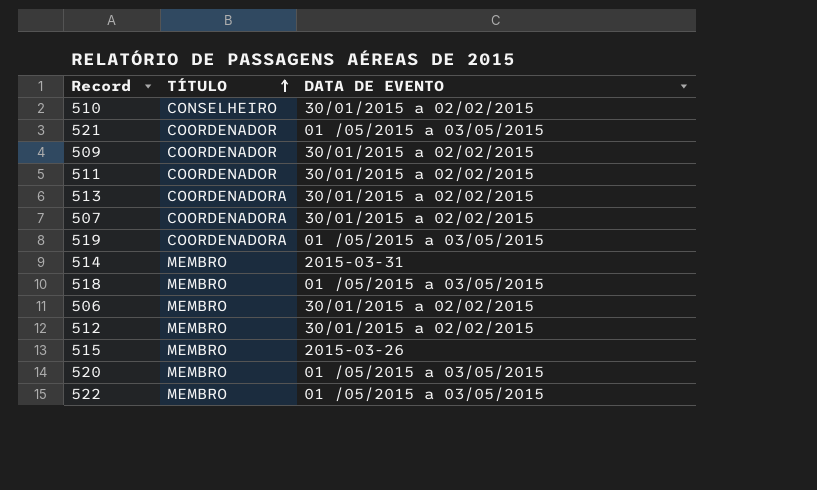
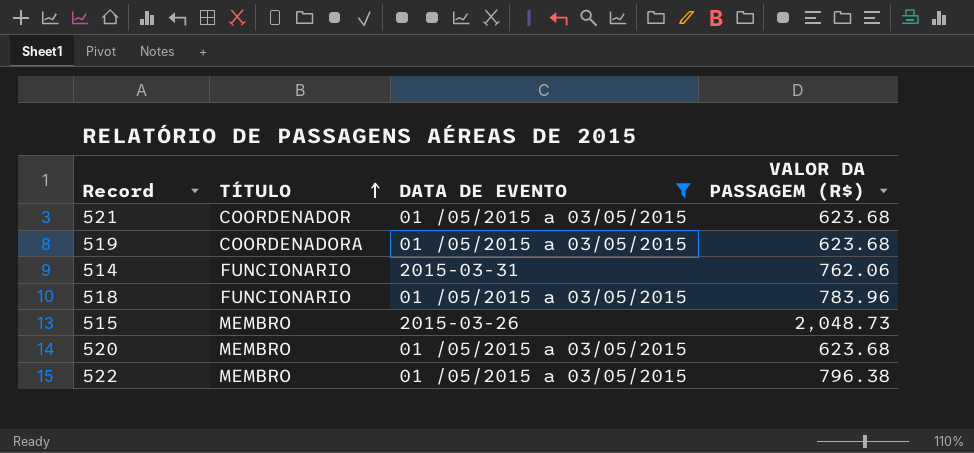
filter: none -> DATA DE EVENTO != 30/01/2015 a 02/02/2015
column VALOR DA PASSAGEM (R$) | position: none -> 4
514 | TÍTULO: MEMBRO -> FUNCIONARIO
518 | TÍTULO: MEMBRO -> FUNCIONARIO

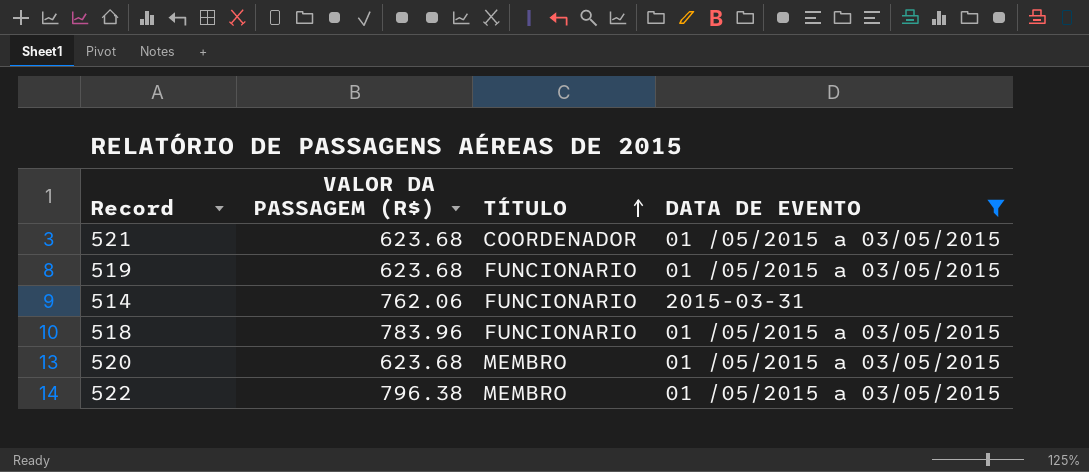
column VALOR DA PASSAGEM (R$) | position: 4 -> 2
row 515: MEMBRO | 2015-03-26 | 2,048.73 -> none
519 | TÍTULO: COORDENADORA -> FUNCIONARIO

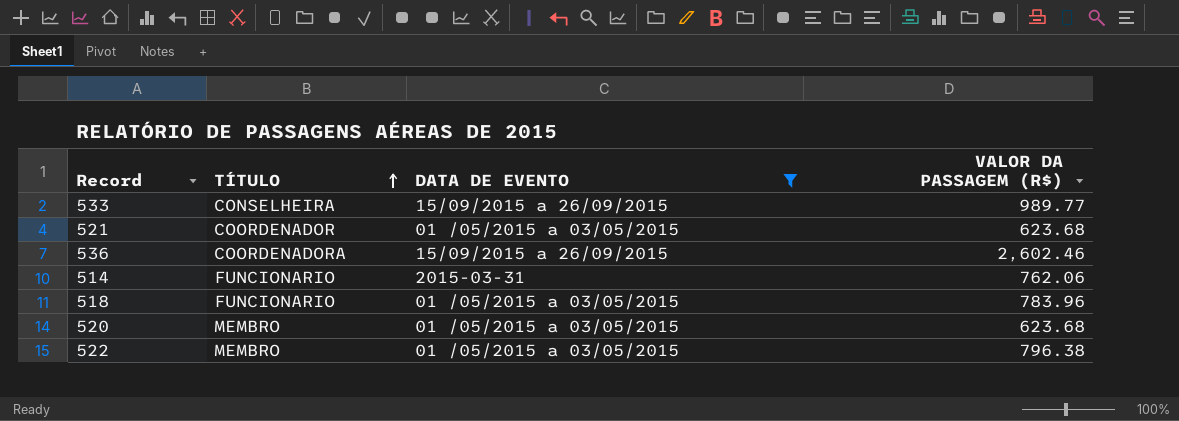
column VALOR DA PASSAGEM (R$) | position: 2 -> 4
row 519: 623.68 | FUNCIONARIO | 01 /05/2015 a 03/05/2015 -> none
row 533: none -> CONSELHEIRA | 15/09/2015 a 26/09/2015 | 989.77
row 536: none -> COORDENADORA | 15/09/2015 a 26/09/2015 | 2,602.46

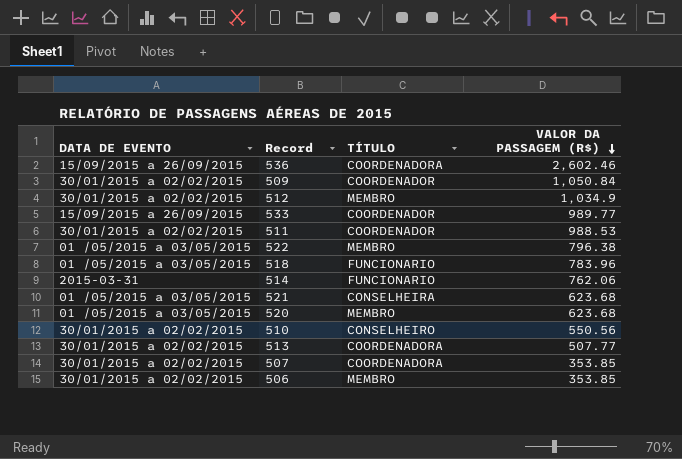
filter: DATA DE EVENTO != 30/01/2015 a 02/02/2015 -> none
row order: TÍTULO ascending -> VALOR DA PASSAGEM (R$) descending
column DATA DE EVENTO | position: 3 -> 1
533 | TÍTULO: CONSELHEIRA -> COORDENADOR
521 | TÍTULO: COORDENADOR -> CONSELHEIRA

